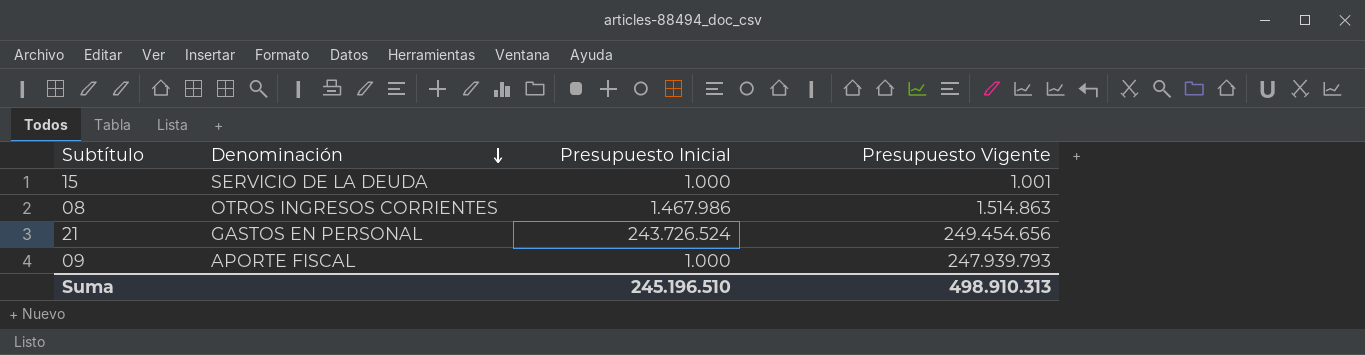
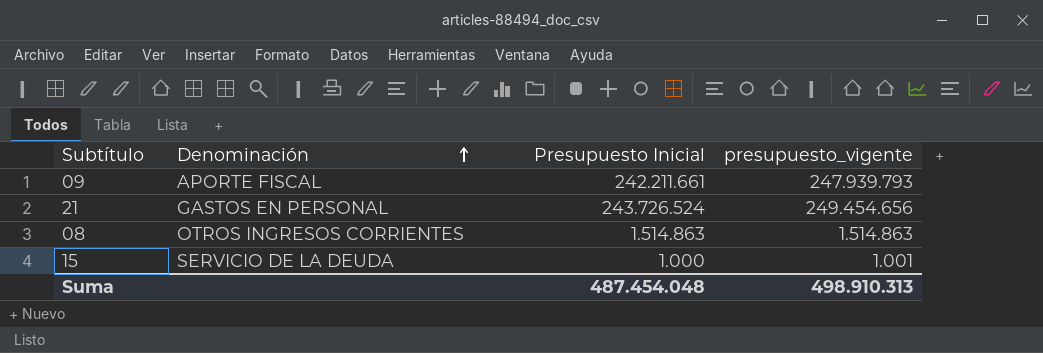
row order: Denominación descending -> Denominación ascending
column name: Presupuesto Vigente -> presupuesto_vigente
09 | Presupuesto Inicial: 1.000 -> 242.211.661
08 | Presupuesto Inicial: 1.467.986 -> 1.514.863
Suma | Presupuesto Inicial: 245.196.510 -> 487.454.048

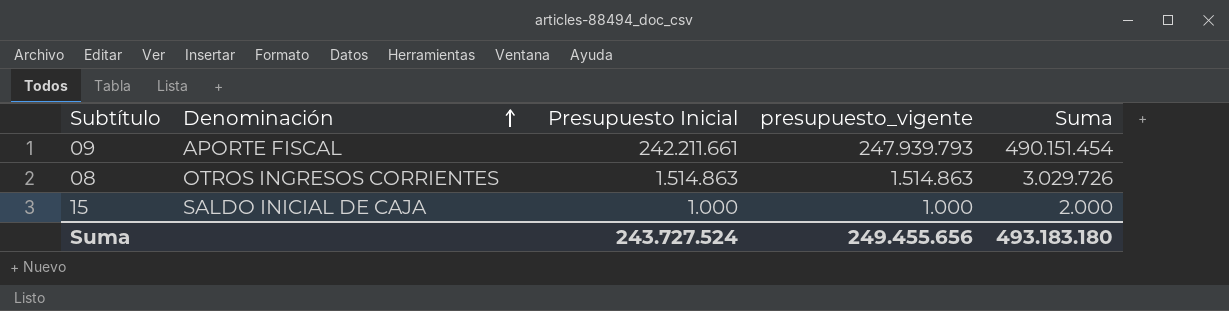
column Suma | formula: none -> [Presupuesto Inicial] + [presupuesto_vigente]
row 21: GASTOS EN PERSONAL | 243.726.524 | 249.454.656 -> none
15 | Denominación: SERVICIO DE LA DEUDA -> SALDO INICIAL DE CAJA
15 | presupuesto_vigente: 1.001 -> 1.000
Suma | Presupuesto Inicial: 487.454.048 -> 243.727.524
Suma | presupuesto_vigente: 498.910.313 -> 249.455.656

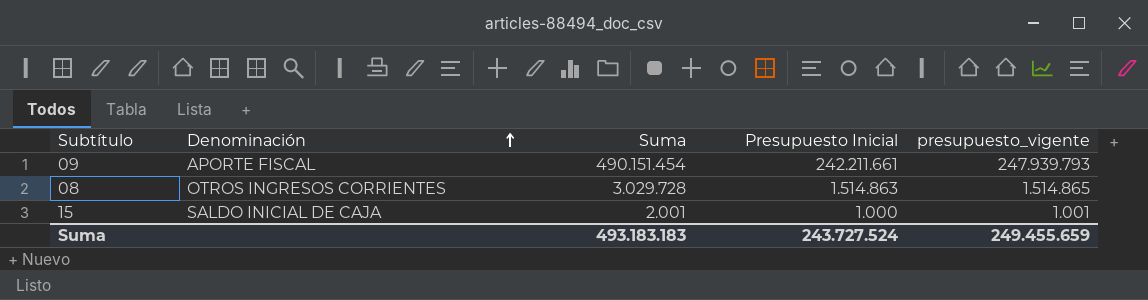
column Suma | position: 5 -> 3
08 | Suma: 3.029.726 -> 3.029.728
08 | presupuesto_vigente: 1.514.863 -> 1.514.865
15 | Suma: 2.000 -> 2.001
15 | presupuesto_vigente: 1.000 -> 1.001
Suma | Suma: 493.183.180 -> 493.183.183
Suma | presupuesto_vigente: 249.455.656 -> 249.455.659

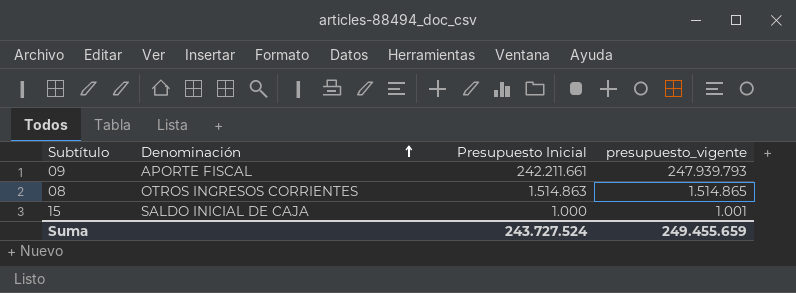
column Suma | formula: [Presupuesto Inicial] + [presupuesto_vigente] -> none

